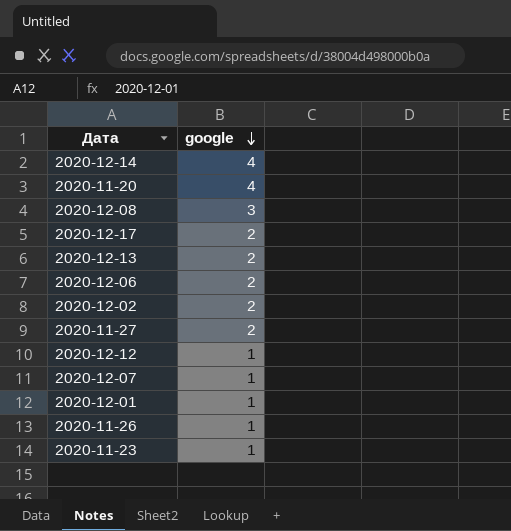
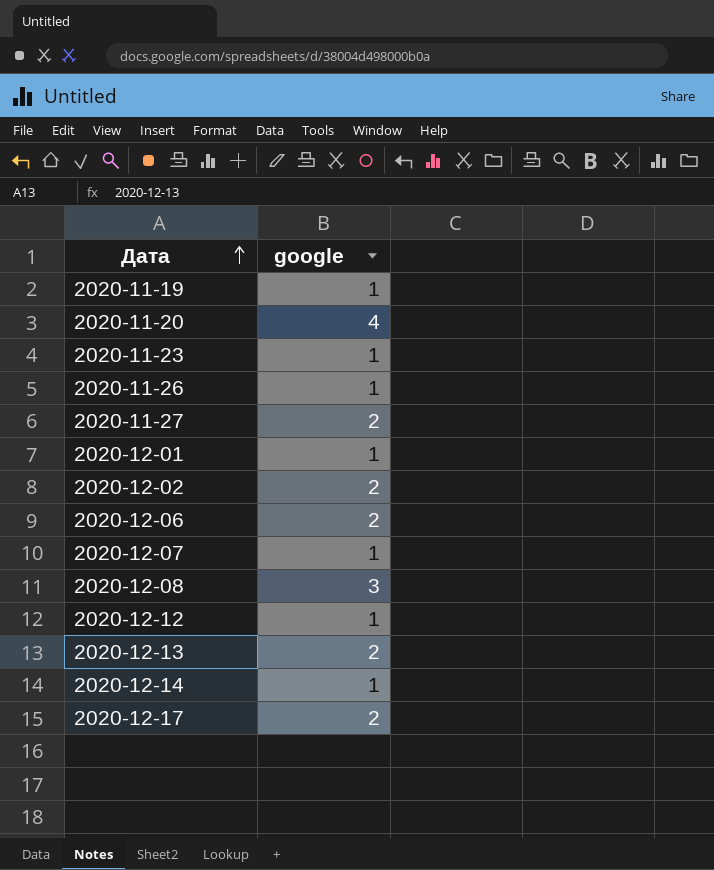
row order: google descending -> Дата ascending
row 2020-11-19: none -> 1
2020-12-14 | google: 4 -> 1

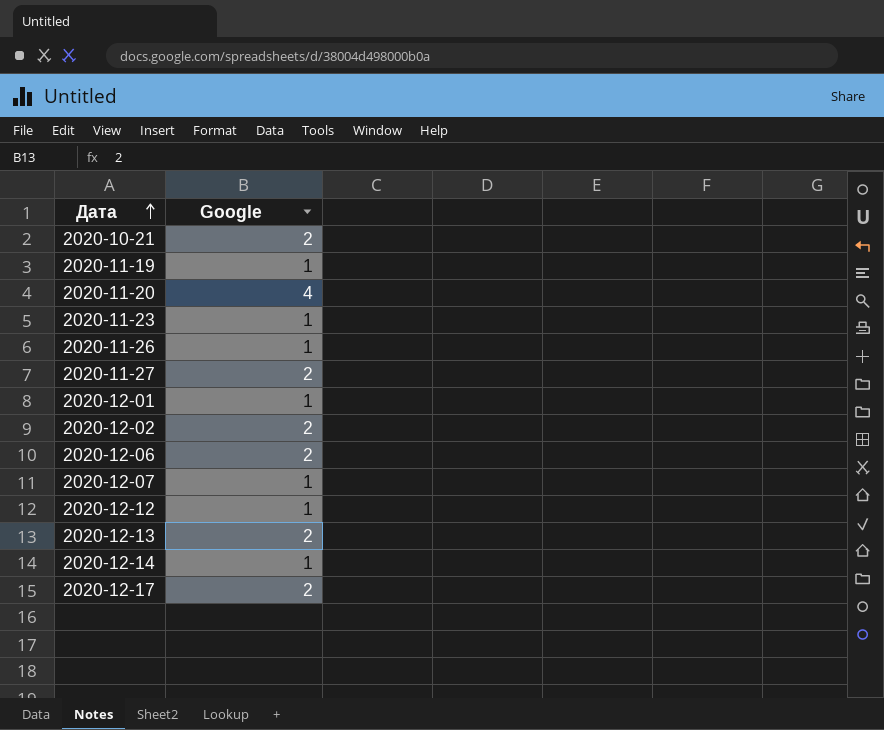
column name: google -> Google
row 2020-12-08: 3 -> none
row 2020-10-21: none -> 2

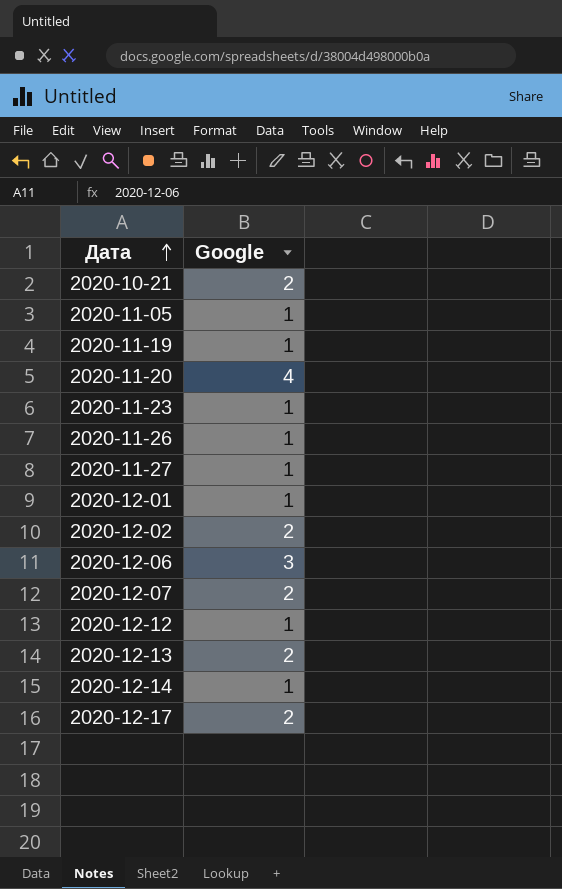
row 2020-11-05: none -> 1
2020-11-27 | Google: 2 -> 1
2020-12-06 | Google: 2 -> 3
2020-12-07 | Google: 1 -> 2

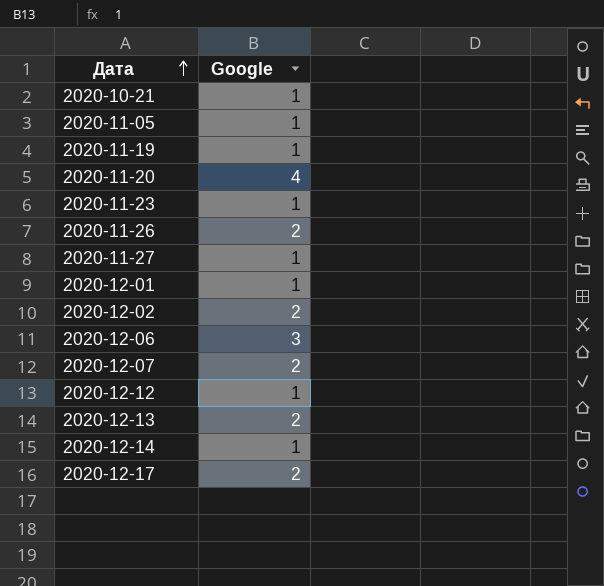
2020-10-21 | Google: 2 -> 1
2020-11-26 | Google: 1 -> 2

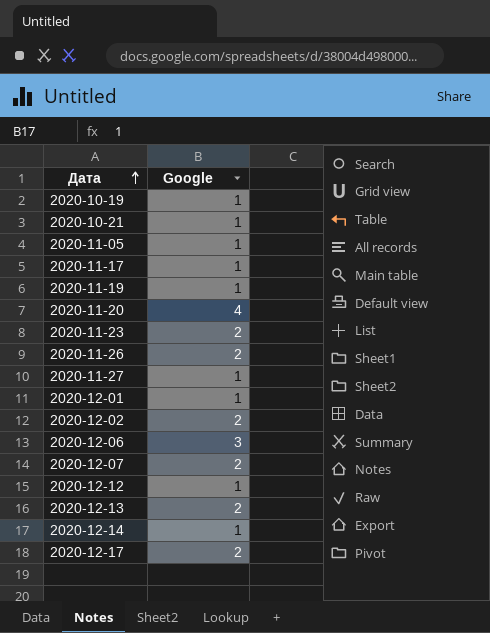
row 2020-10-19: none -> 1
row 2020-11-17: none -> 1
2020-11-23 | Google: 1 -> 2

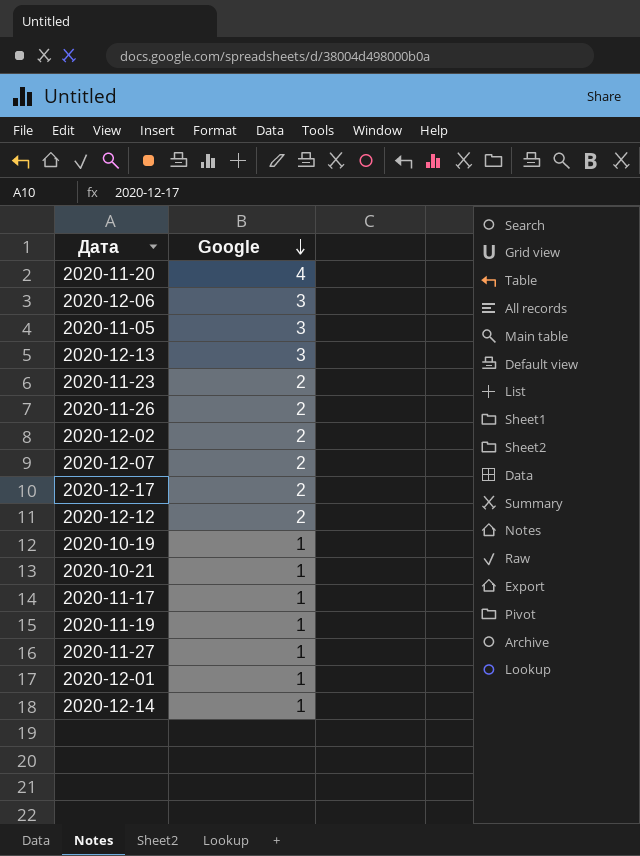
row order: Дата ascending -> Google descending
2020-11-05 | Google: 1 -> 3
2020-12-13 | Google: 2 -> 3
2020-12-12 | Google: 1 -> 2

